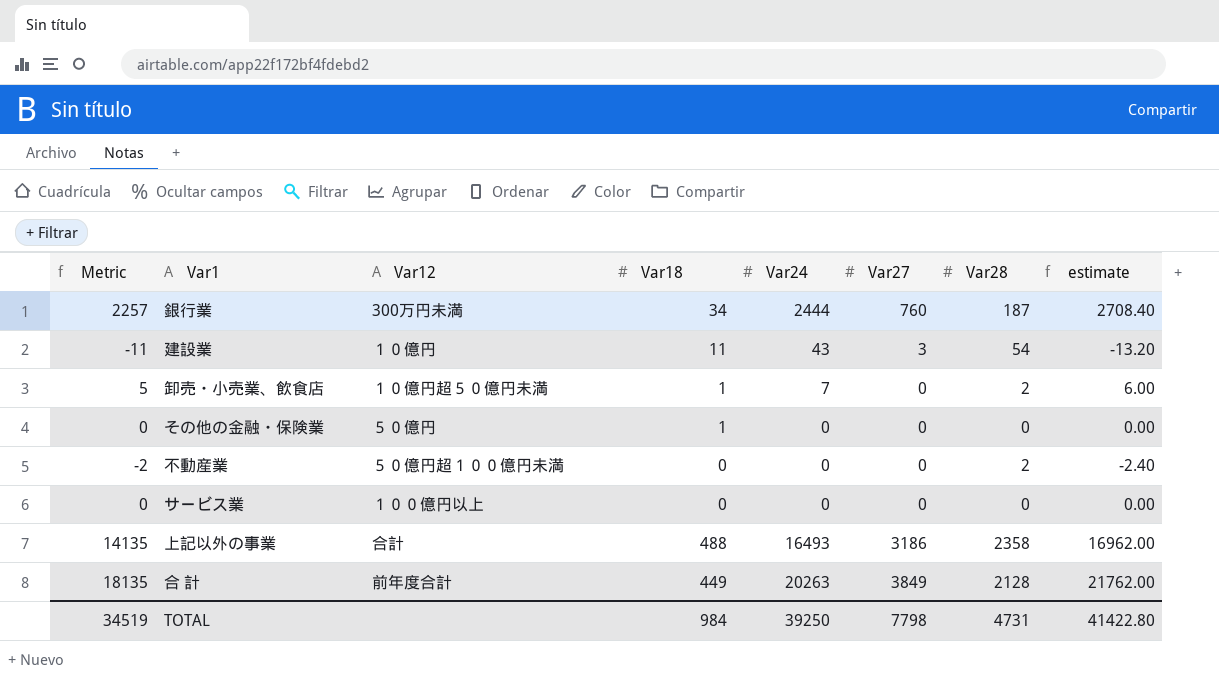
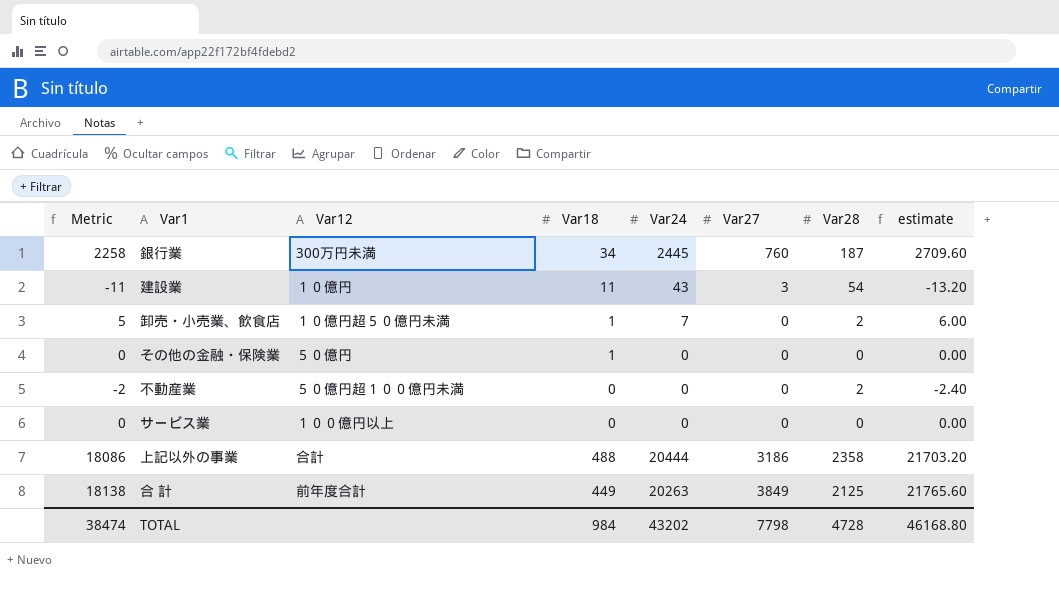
銀行業 | Metric: 2257 -> 2258
銀行業 | Var24: 2444 -> 2445
銀行業 | estimate: 2708.40 -> 2709.60
上記以外の事業 | Metric: 14135 -> 18086
上記以外の事業 | Var24: 16493 -> 20444
上記以外の事業 | estimate: 16962.00 -> 21703.20
合 計 | Metric: 18135 -> 18138
合 計 | Var28: 2128 -> 2125
合 計 | estimate: 21762.00 -> 21765.60
TOTAL | Metric: 34519 -> 38474
TOTAL | Var24: 39250 -> 43202
TOTAL | Var28: 4731 -> 4728
TOTAL | estimate: 41422.80 -> 46168.80

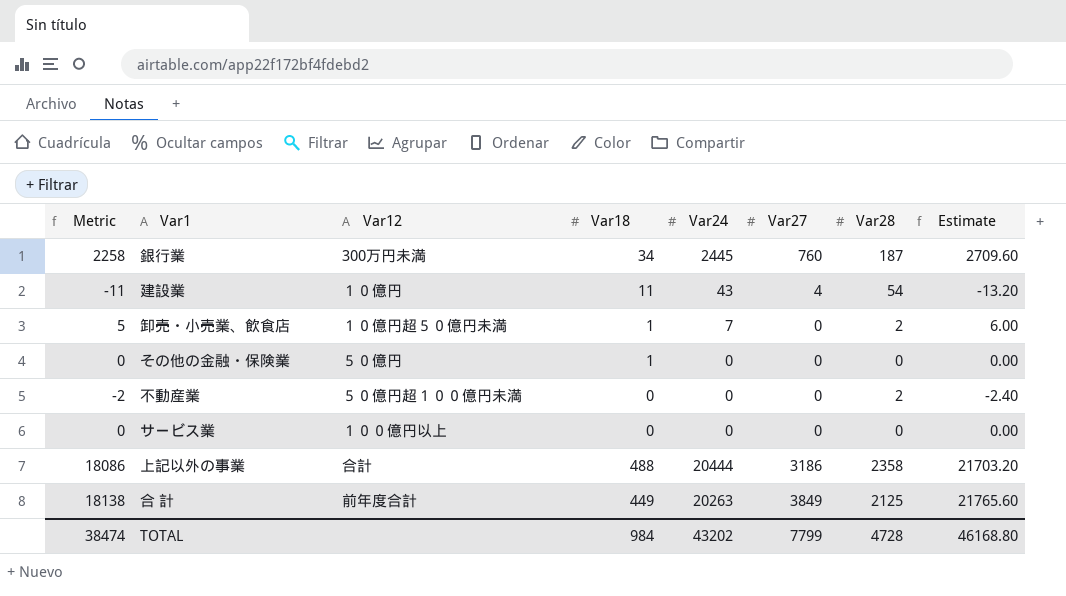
column name: estimate -> Estimate
建設業 | Var27: 3 -> 4
TOTAL | Var27: 7798 -> 7799

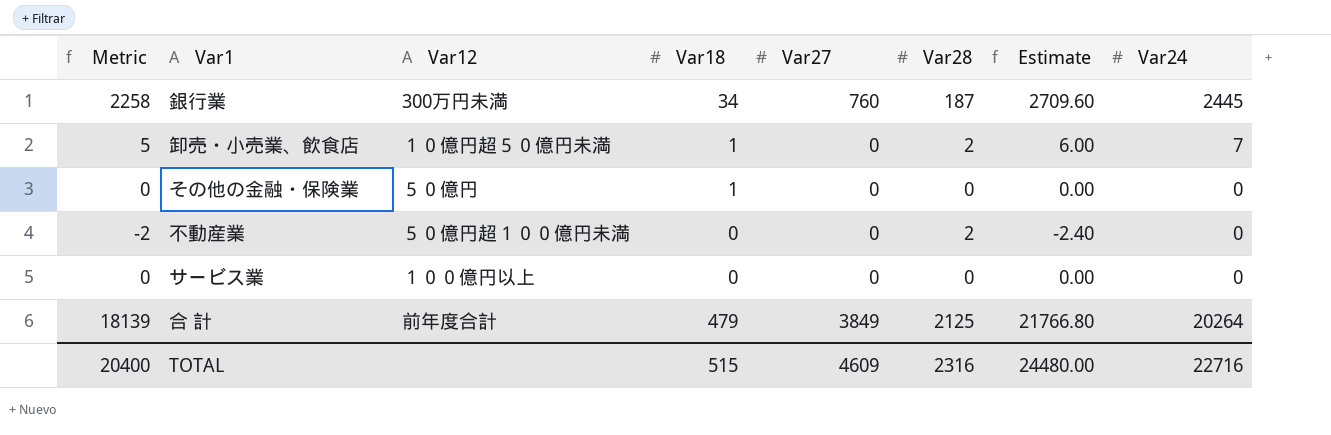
column Var24 | position: 5 -> 8
row 建設業: -11 | １０億円 | 11 | 43 | 4 | 54 | -13.20 -> none
row 上記以外の事業: 18086 | 合計 | 488 | 20444 | 3186 | 2358 | 21703.20 -> none
合 計 | Metric: 18138 -> 18139
合 計 | Var18: 449 -> 479
合 計 | Estimate: 21765.60 -> 21766.80
合 計 | Var24: 20263 -> 20264
TOTAL | Metric: 38474 -> 20400
TOTAL | Var18: 984 -> 515
TOTAL | Var27: 7799 -> 4609
TOTAL | Var28: 4728 -> 2316
TOTAL | Estimate: 46168.80 -> 24480.00
TOTAL | Var24: 43202 -> 22716

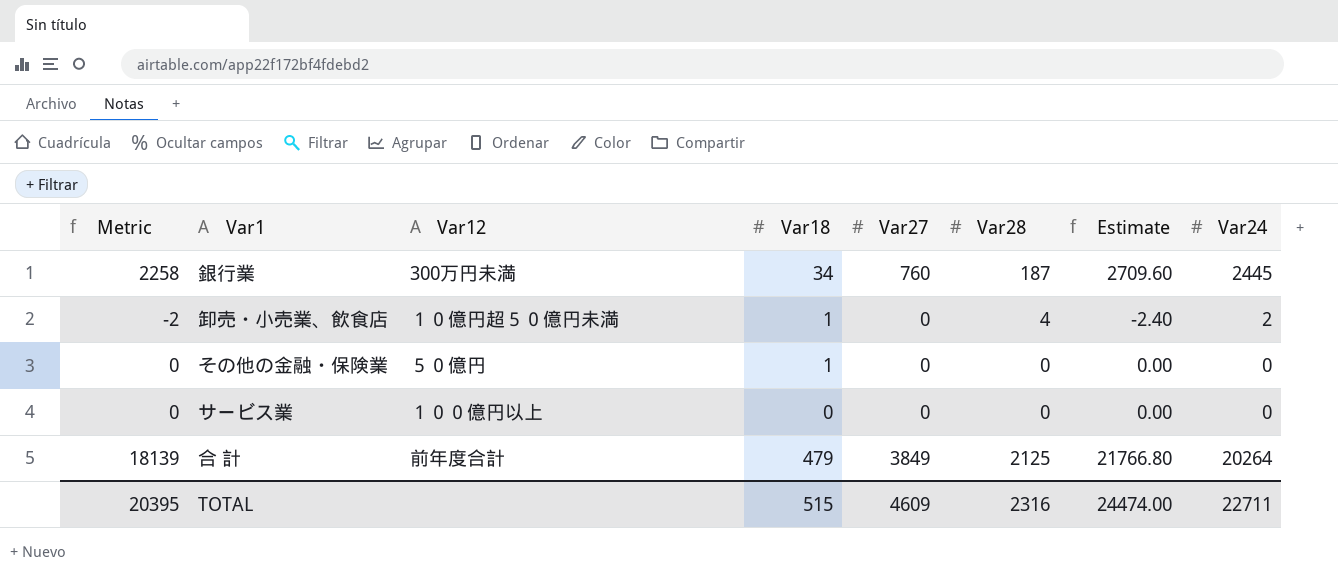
row 不動産業: -2 | ５０億円超１００億円未満 | 0 | 0 | 2 | -2.40 | 0 -> none
卸売・小売業、飲食店 | Metric: 5 -> -2
卸売・小売業、飲食店 | Var28: 2 -> 4
卸売・小売業、飲食店 | Estimate: 6.00 -> -2.40
卸売・小売業、飲食店 | Var24: 7 -> 2
TOTAL | Metric: 20400 -> 20395
TOTAL | Estimate: 24480.00 -> 24474.00
TOTAL | Var24: 22716 -> 22711

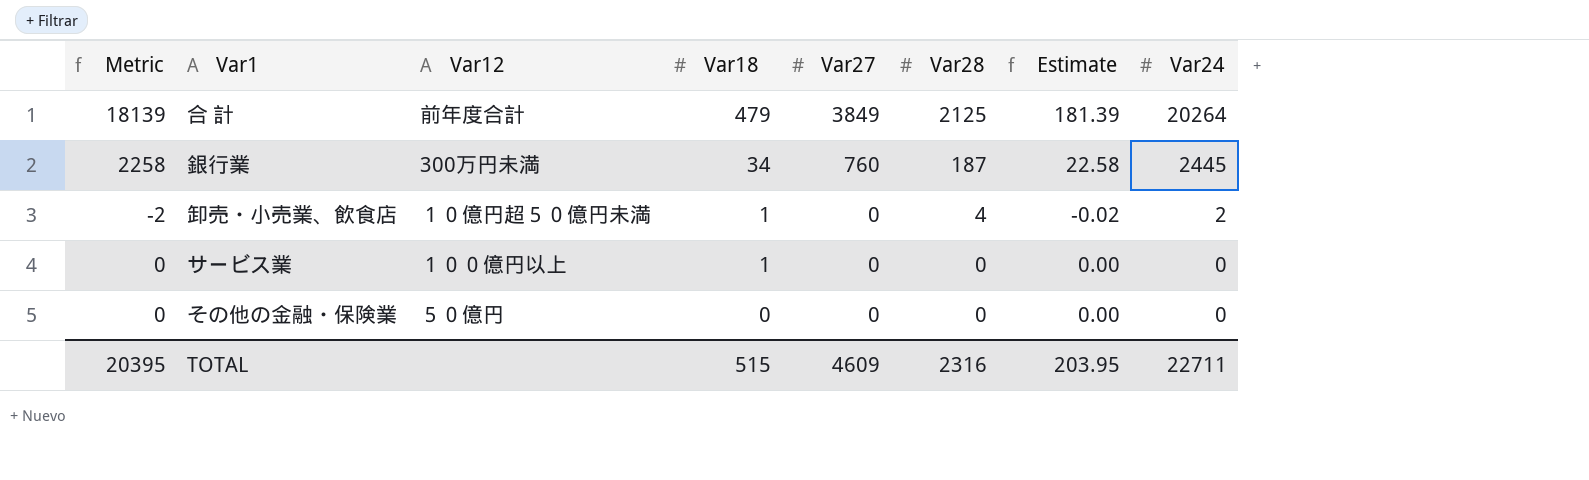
row order: none -> Var18 descending
column Estimate | formula: [Metric] * 1.2 -> [Metric] * 0.01
サービス業 | Var18: 0 -> 1
その他の金融・保険業 | Var18: 1 -> 0
TOTAL | Estimate: 24474.00 -> 203.95

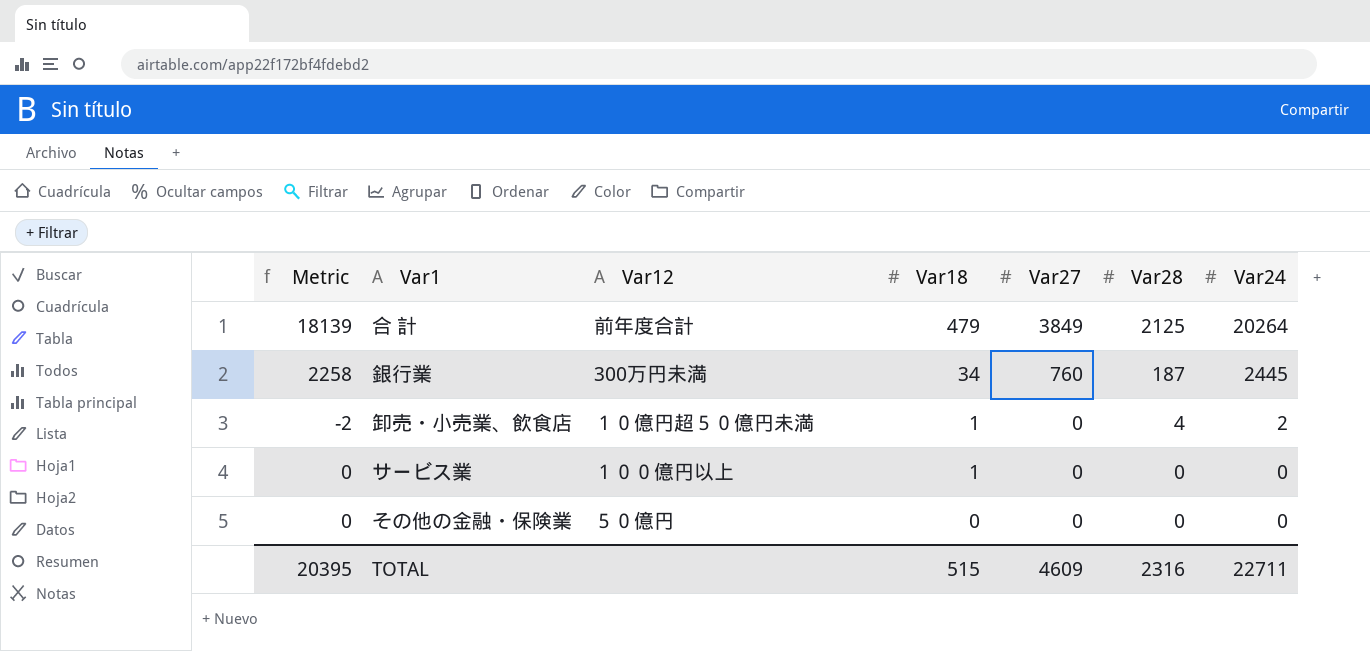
column Estimate | formula: [Metric] * 0.01 -> none

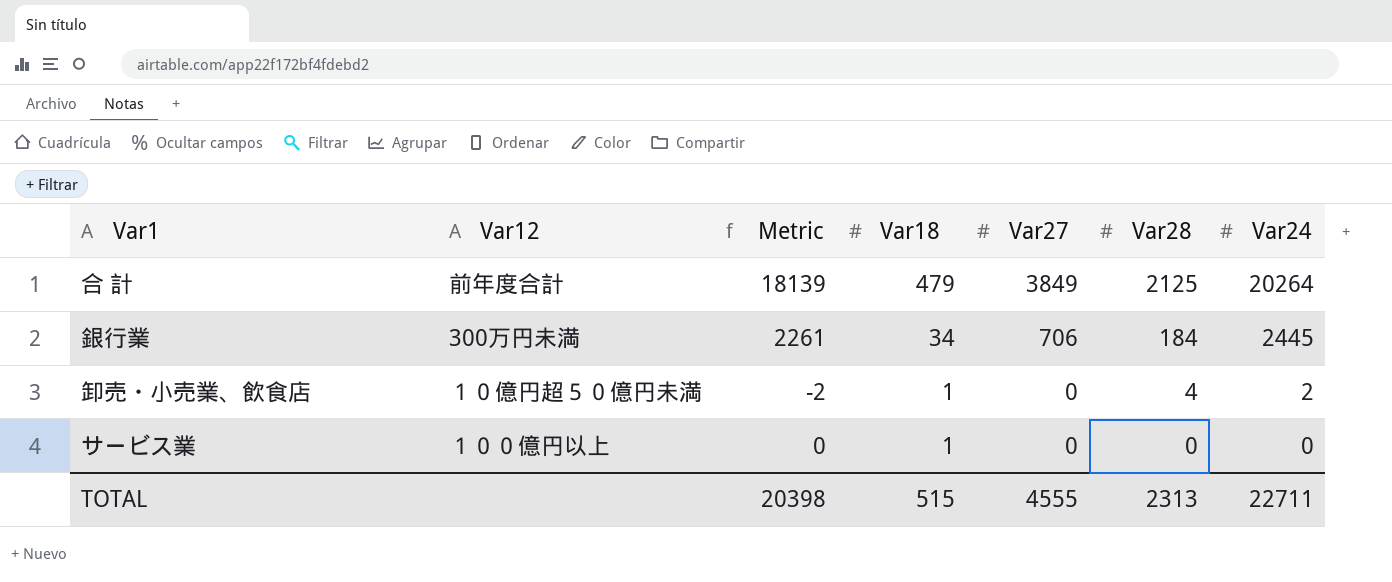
column Metric | position: 1 -> 3
row その他の金融・保険業: 0 | ５０億円 | 0 | 0 | 0 | 0 -> none
銀行業 | Metric: 2258 -> 2261
銀行業 | Var27: 760 -> 706
銀行業 | Var28: 187 -> 184
TOTAL | Metric: 20395 -> 20398
TOTAL | Var27: 4609 -> 4555
TOTAL | Var28: 2316 -> 2313

